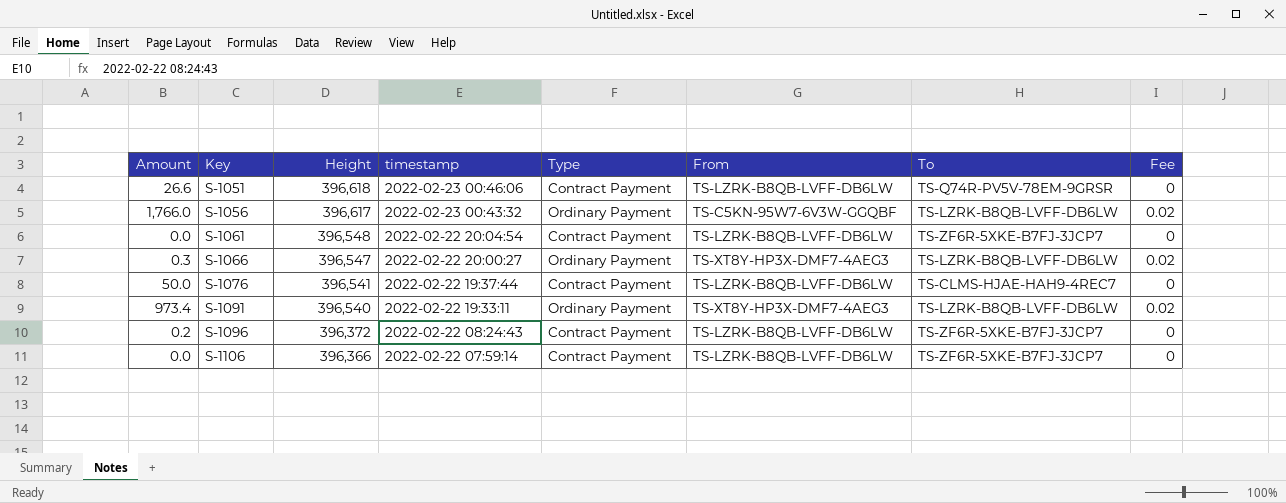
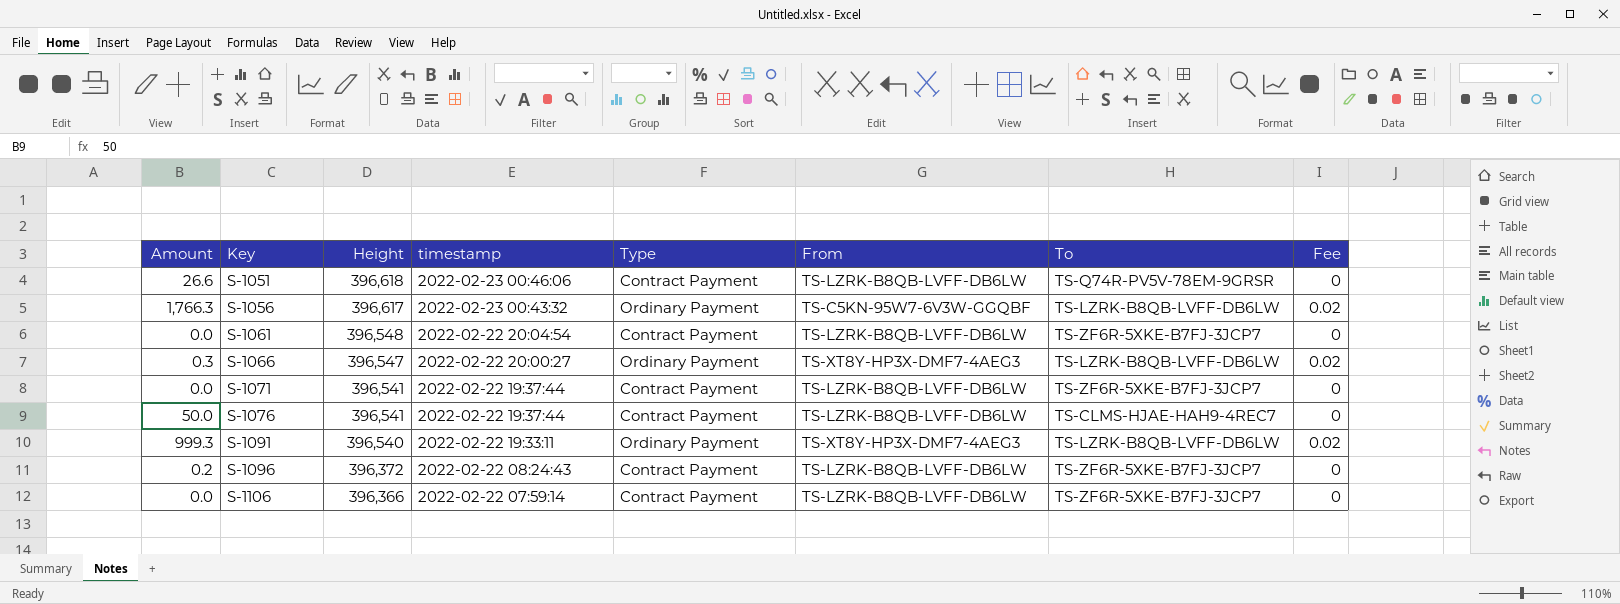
S-1056 | Amount: 1,766.0 -> 1,766.3
row S-1071: none -> 0.0 | 396,541 | 2022-02-22 19:37:44 | Contract Payment | TS-LZRK-B8QB-LVFF-DB6LW | TS-ZF6R-5XKE-B7FJ-3JCP7 | 0
S-1091 | Amount: 973.4 -> 999.3

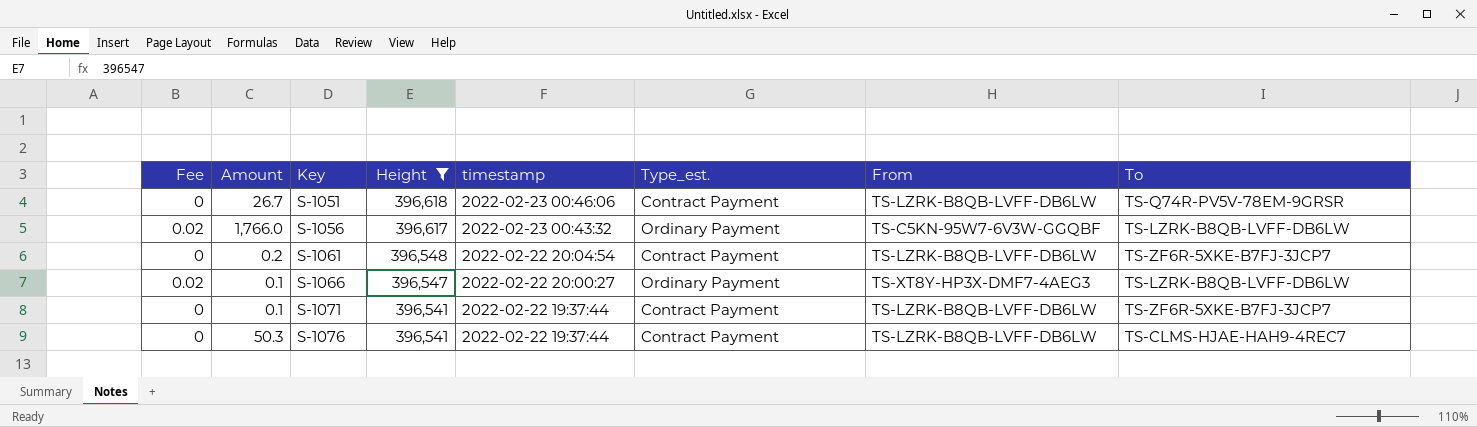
filter: none -> Height >= 396,541
column Fee | position: 8 -> 1
column name: Type -> Type_est.
S-1051 | Amount: 26.6 -> 26.7
S-1056 | Amount: 1,766.3 -> 1,766.0
S-1061 | Amount: 0.0 -> 0.2
S-1066 | Amount: 0.3 -> 0.1
S-1071 | Amount: 0.0 -> 0.1
S-1076 | Amount: 50.0 -> 50.3

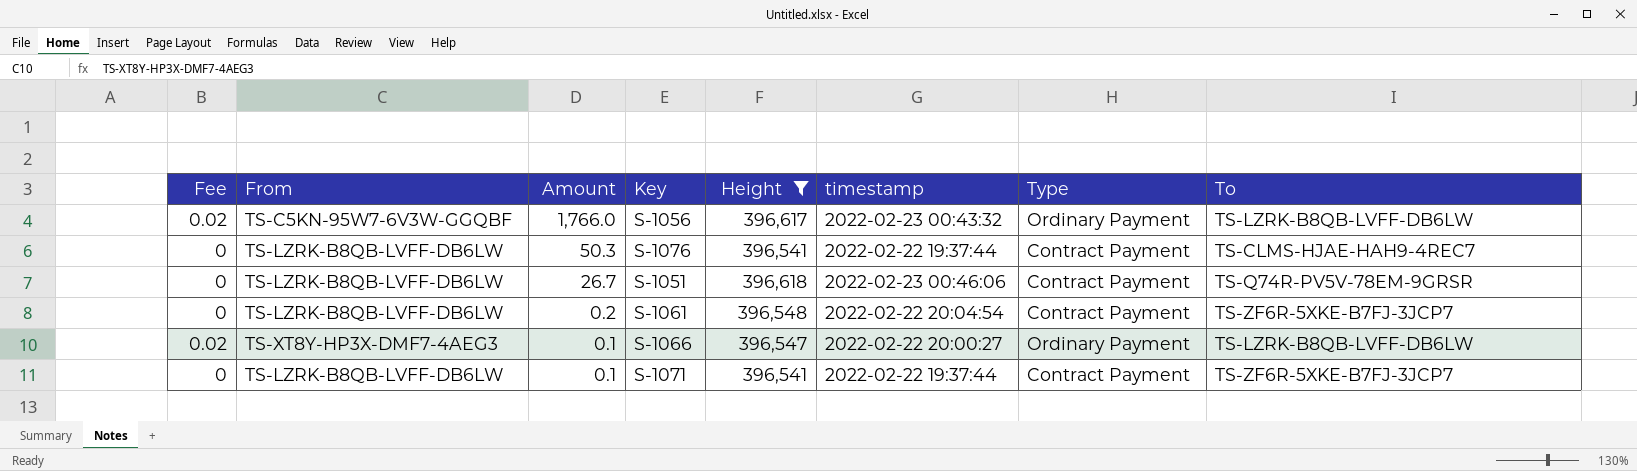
row order: Key ascending -> Amount descending
column From | position: 7 -> 2
column name: Type_est. -> Type

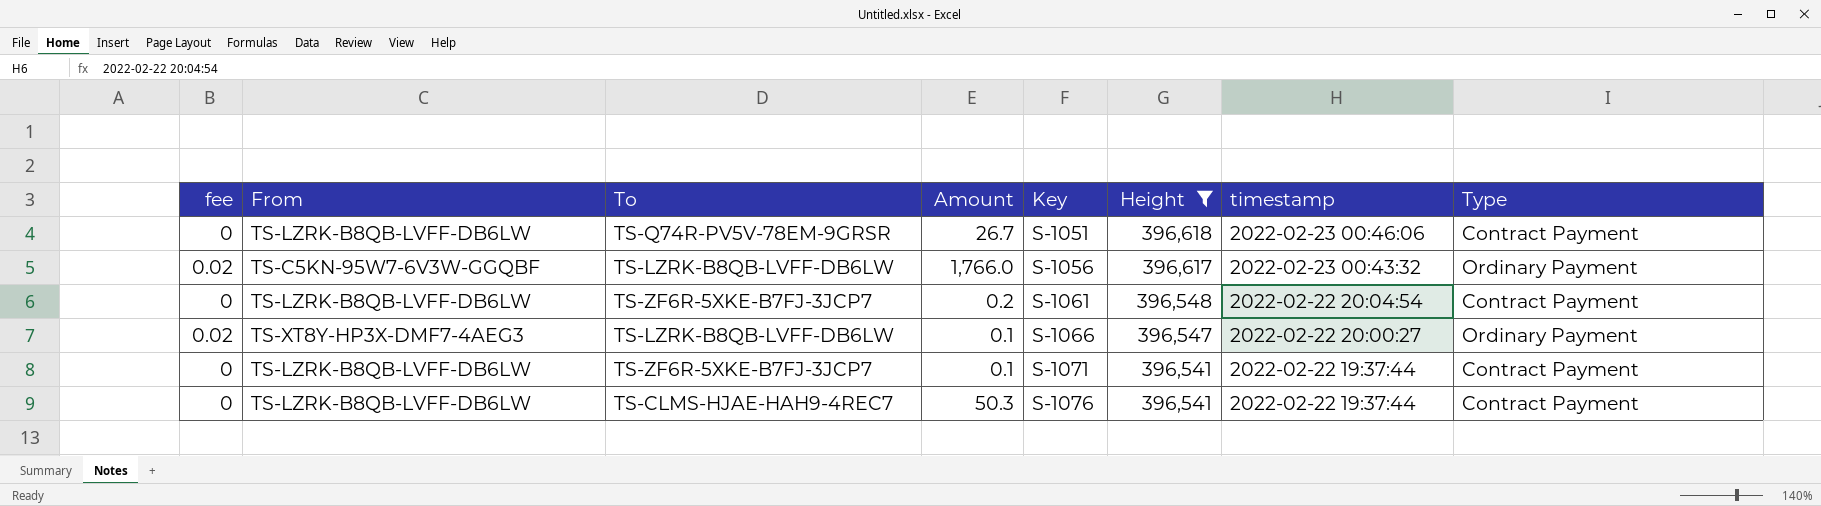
row order: Amount descending -> Key ascending
column name: Fee -> fee
column To | position: 8 -> 3

